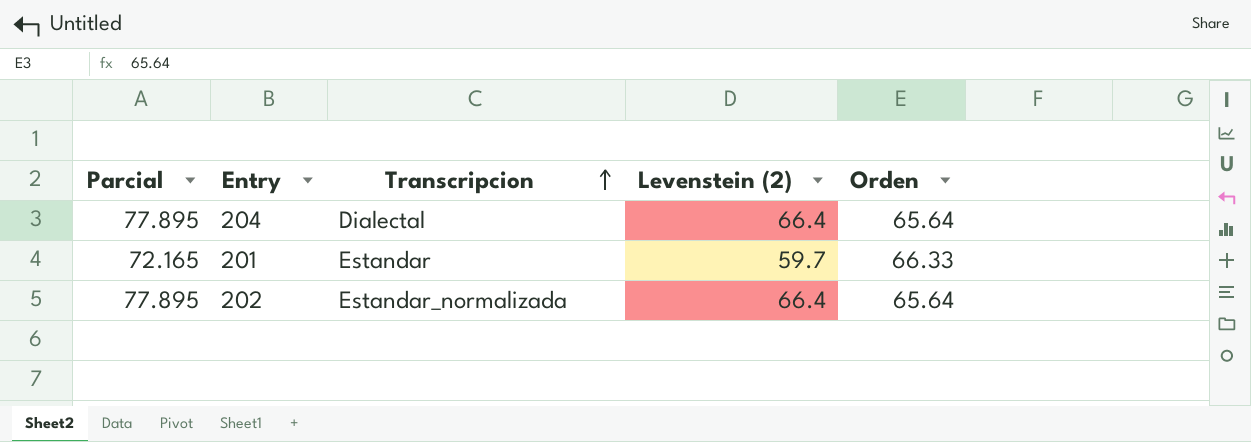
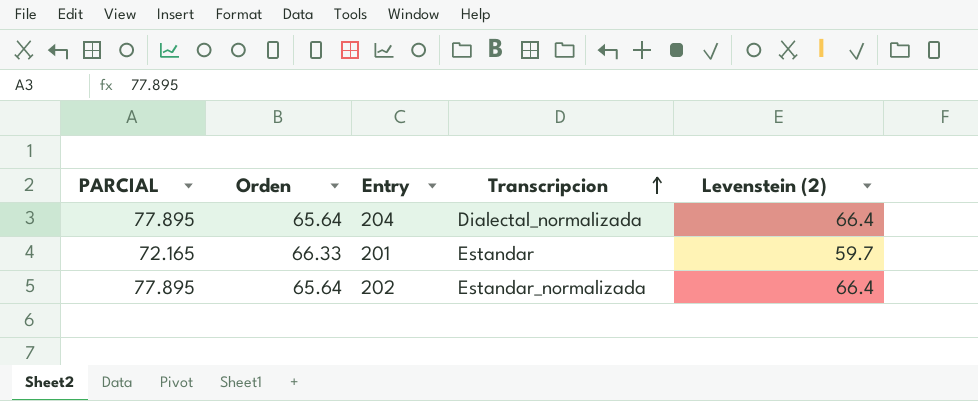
column name: Parcial -> PARCIAL
column Orden | position: 5 -> 2
204 | Transcripcion: Dialectal -> Dialectal_normalizada

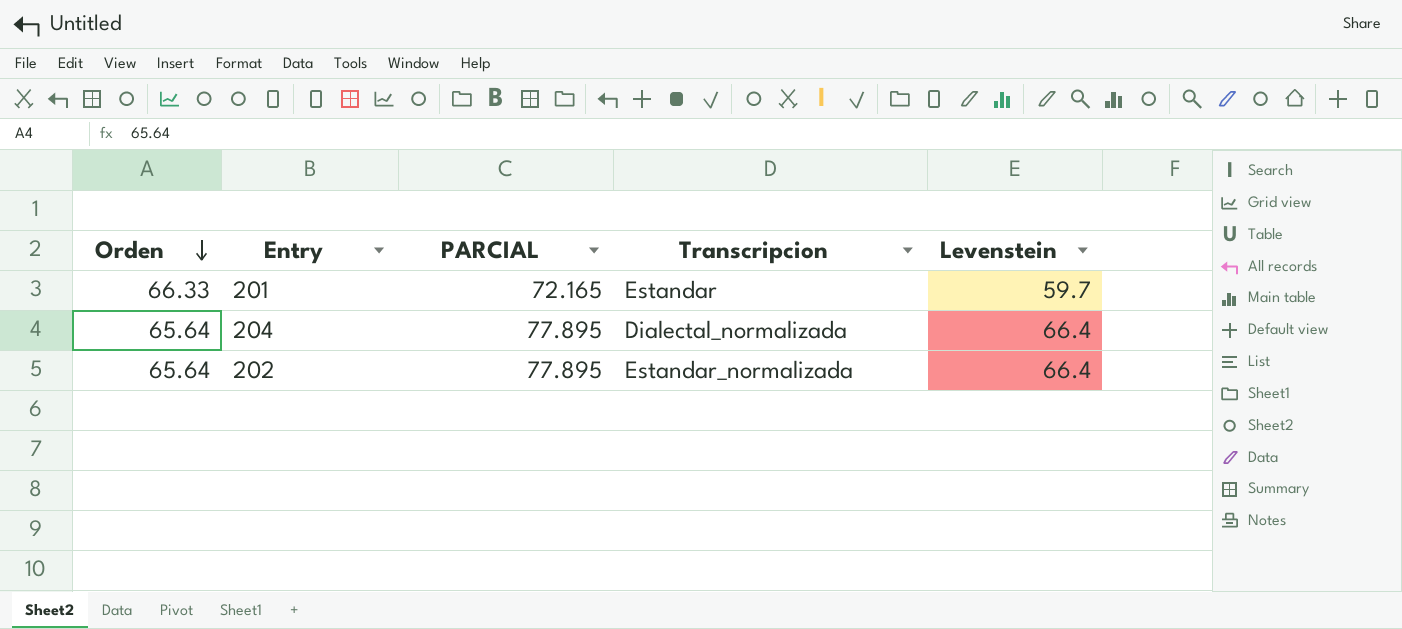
row order: Transcripcion ascending -> Orden descending
column PARCIAL | position: 1 -> 3
column name: Levenstein (2) -> Levenstein

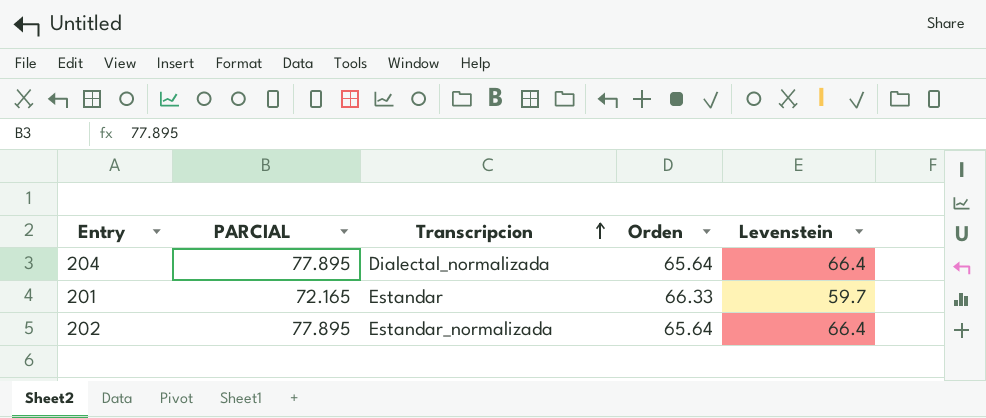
row order: Orden descending -> Transcripcion ascending
column Orden | position: 1 -> 4

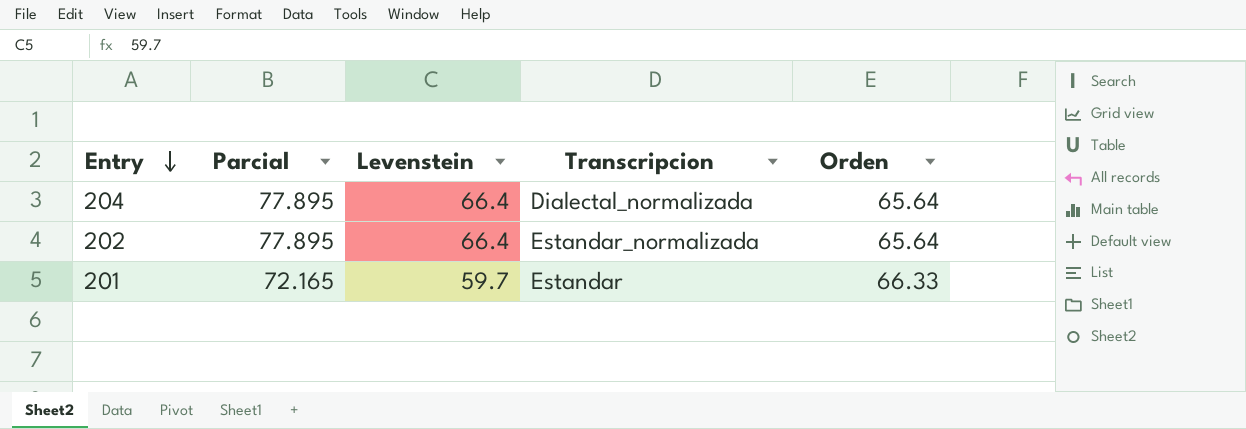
row order: Transcripcion ascending -> Entry descending
column name: PARCIAL -> Parcial
column Levenstein | position: 5 -> 3

